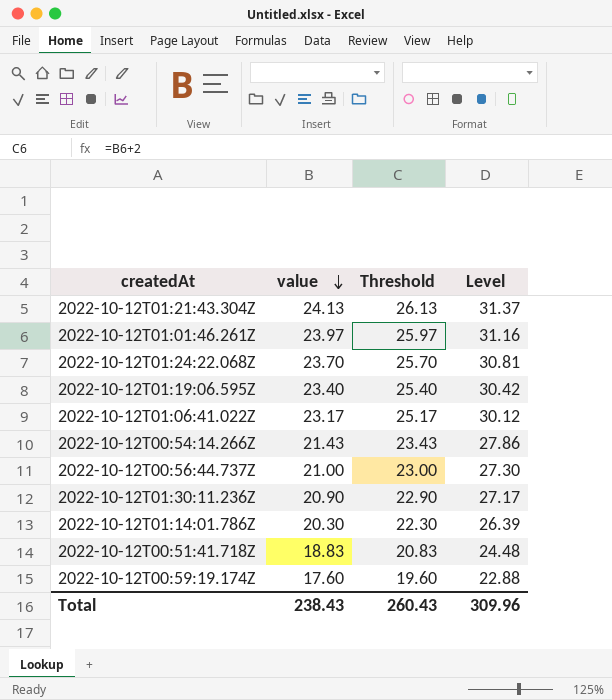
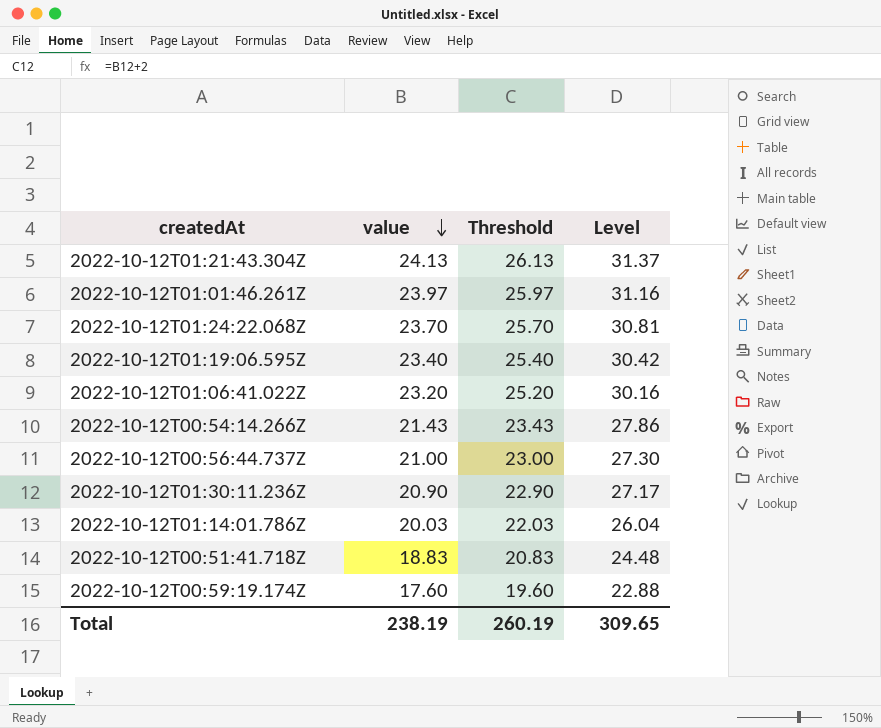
2022-10-12T01:06:41.022Z | value: 23.17 -> 23.20
2022-10-12T01:06:41.022Z | Threshold: 25.17 -> 25.20
2022-10-12T01:06:41.022Z | Level: 30.12 -> 30.16
2022-10-12T01:14:01.786Z | value: 20.30 -> 20.03
2022-10-12T01:14:01.786Z | Threshold: 22.30 -> 22.03
2022-10-12T01:14:01.786Z | Level: 26.39 -> 26.04
Total | value: 238.43 -> 238.19
Total | Threshold: 260.43 -> 260.19
Total | Level: 309.96 -> 309.65

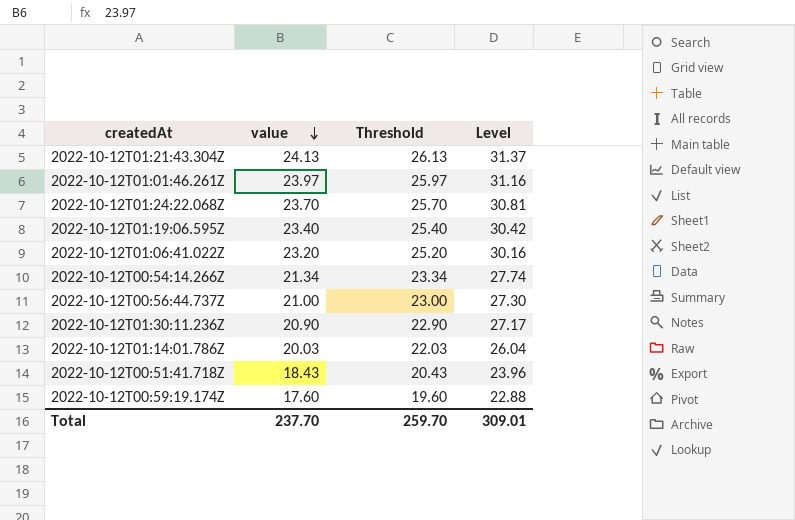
2022-10-12T00:54:14.266Z | value: 21.43 -> 21.34
2022-10-12T00:54:14.266Z | Threshold: 23.43 -> 23.34
2022-10-12T00:54:14.266Z | Level: 27.86 -> 27.74
2022-10-12T00:51:41.718Z | value: 18.83 -> 18.43
2022-10-12T00:51:41.718Z | Threshold: 20.83 -> 20.43
2022-10-12T00:51:41.718Z | Level: 24.48 -> 23.96
Total | value: 238.19 -> 237.70
Total | Threshold: 260.19 -> 259.70
Total | Level: 309.65 -> 309.01

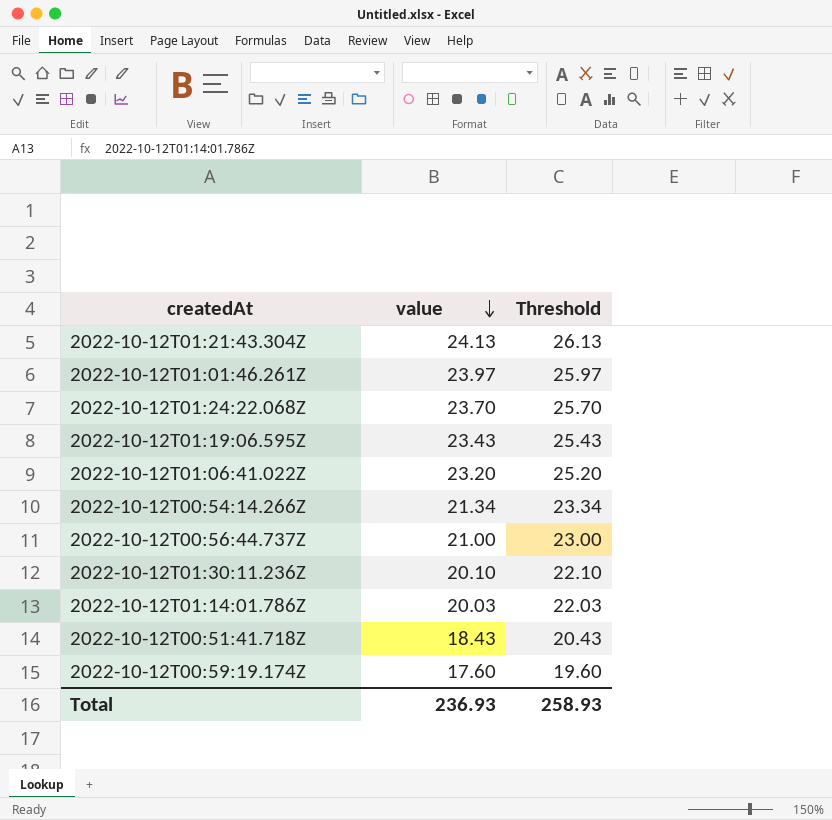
column Level | formula: [value] * 1.3 -> none
2022-10-12T01:19:06.595Z | value: 23.40 -> 23.43
2022-10-12T01:19:06.595Z | Threshold: 25.40 -> 25.43
2022-10-12T01:30:11.236Z | value: 20.90 -> 20.10
2022-10-12T01:30:11.236Z | Threshold: 22.90 -> 22.10
Total | value: 237.70 -> 236.93
Total | Threshold: 259.70 -> 258.93

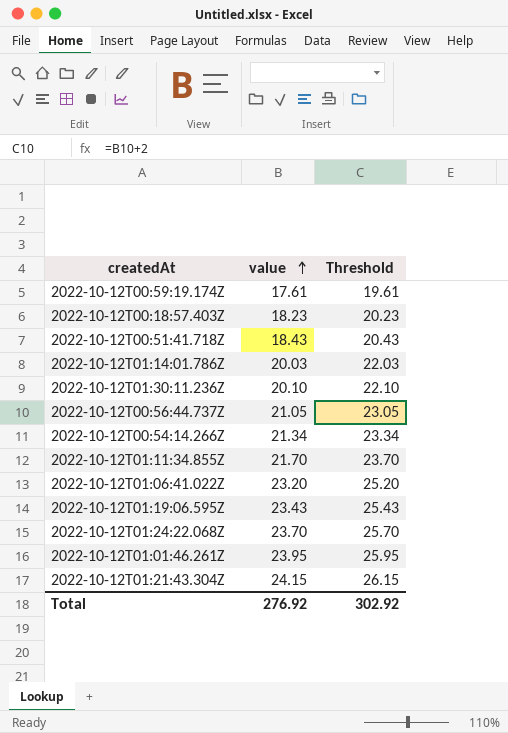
row order: value descending -> value ascending
2022-10-12T00:59:19.174Z | value: 17.60 -> 17.61
2022-10-12T00:59:19.174Z | Threshold: 19.60 -> 19.61
row 2022-10-12T00:18:57.403Z: none -> 18.23 | 20.23
2022-10-12T00:56:44.737Z | value: 21.00 -> 21.05
2022-10-12T00:56:44.737Z | Threshold: 23.00 -> 23.05
row 2022-10-12T01:11:34.855Z: none -> 21.70 | 23.70
2022-10-12T01:01:46.261Z | value: 23.97 -> 23.95
2022-10-12T01:01:46.261Z | Threshold: 25.97 -> 25.95
2022-10-12T01:21:43.304Z | value: 24.13 -> 24.15
2022-10-12T01:21:43.304Z | Threshold: 26.13 -> 26.15
Total | value: 236.93 -> 276.92
Total | Threshold: 258.93 -> 302.92

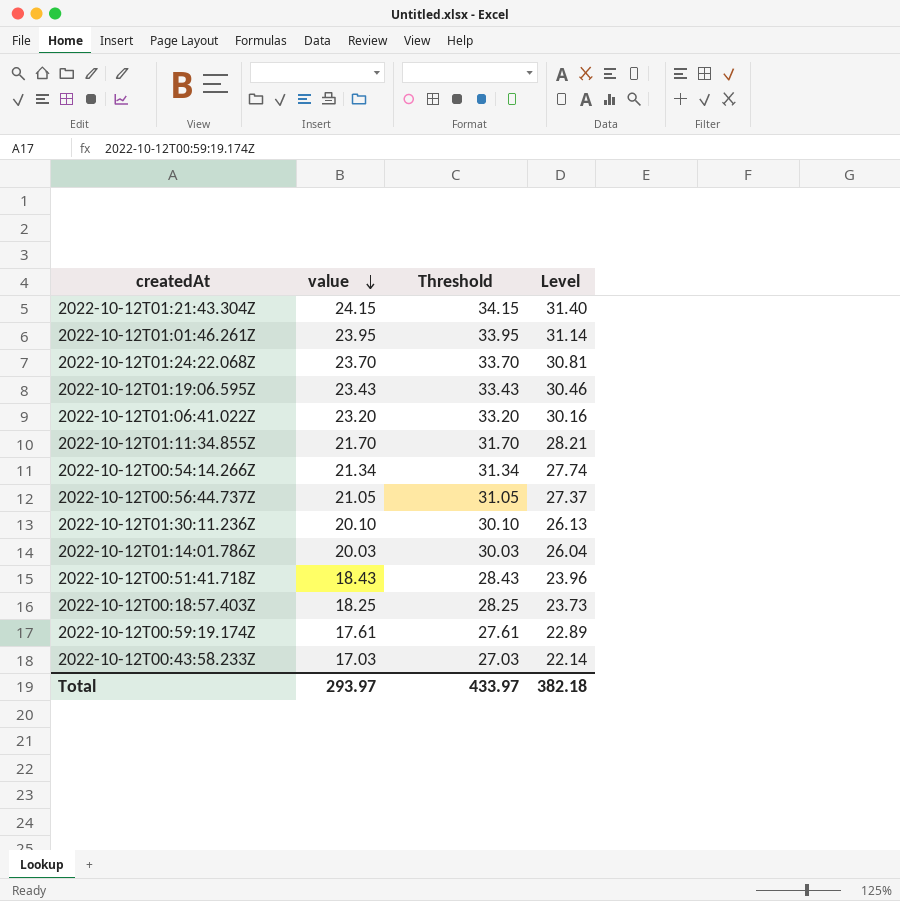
row order: value ascending -> value descending
column Threshold | formula: [value] + 2 -> [value] + 10
column Level | formula: none -> [value] * 1.3
2022-10-12T00:18:57.403Z | value: 18.23 -> 18.25
row 2022-10-12T00:43:58.233Z: none -> 17.03 | 27.03 | 22.14
Total | value: 276.92 -> 293.97
Total | Threshold: 302.92 -> 433.97

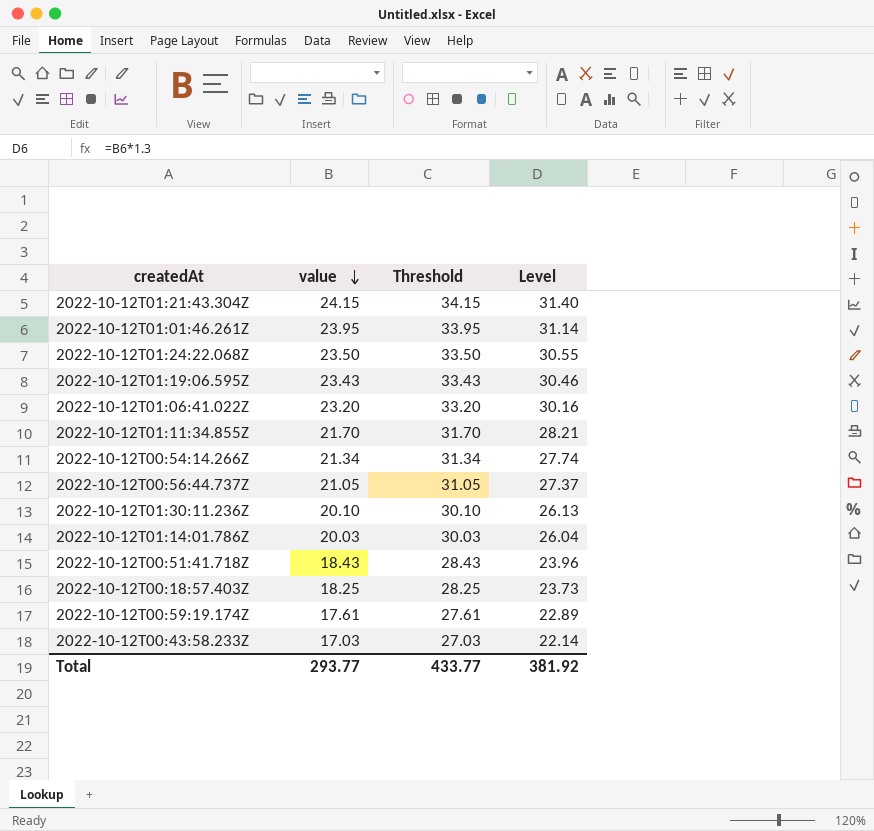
2022-10-12T01:24:22.068Z | value: 23.70 -> 23.50
2022-10-12T01:24:22.068Z | Threshold: 33.70 -> 33.50
2022-10-12T01:24:22.068Z | Level: 30.81 -> 30.55
Total | value: 293.97 -> 293.77
Total | Threshold: 433.97 -> 433.77
Total | Level: 382.18 -> 381.92

